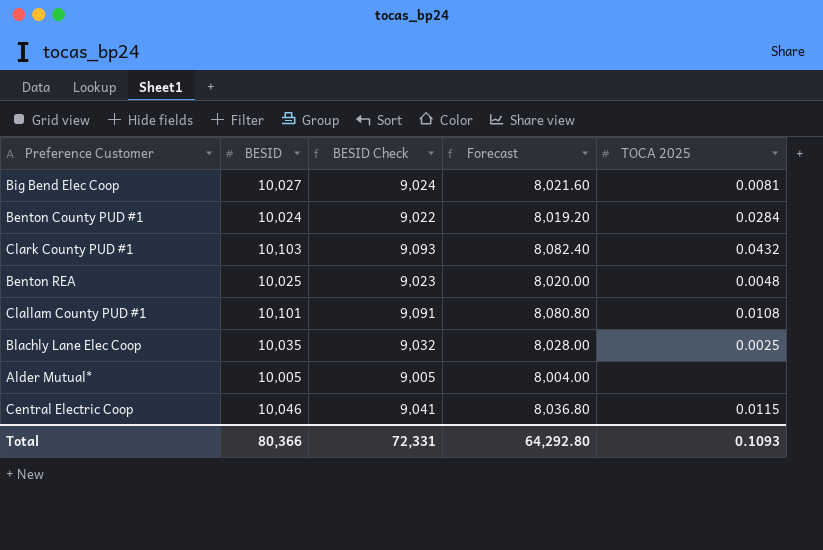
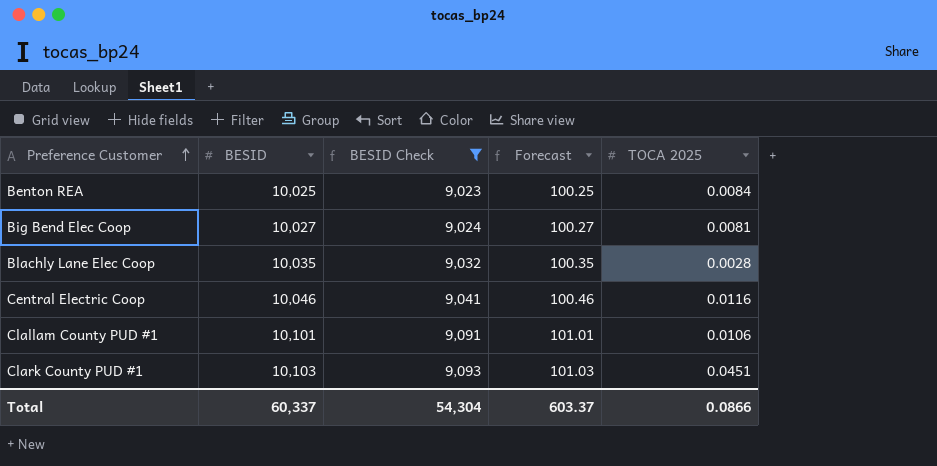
filter: none -> BESID Check >= 9,023
row order: none -> Preference Customer ascending
column Forecast | formula: [BESID] * 0.8 -> [BESID] * 0.01
Benton REA | TOCA 2025: 0.0048 -> 0.0084
Blachly Lane Elec Coop | TOCA 2025: 0.0025 -> 0.0028
Central Electric Coop | TOCA 2025: 0.0115 -> 0.0116
Clallam County PUD #1 | TOCA 2025: 0.0108 -> 0.0106
Clark County PUD #1 | TOCA 2025: 0.0432 -> 0.0451
Total | BESID: 80,366 -> 60,337
Total | BESID Check: 72,331 -> 54,304
Total | Forecast: 64,292.80 -> 603.37
Total | TOCA 2025: 0.1093 -> 0.0866

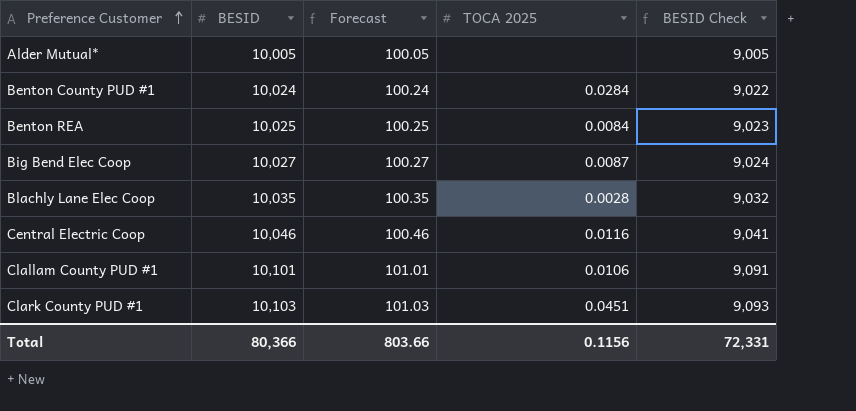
filter: BESID Check >= 9,023 -> none
column BESID Check | position: 3 -> 5
Big Bend Elec Coop | TOCA 2025: 0.0081 -> 0.0087
Total | BESID: 60,337 -> 80,366
Total | Forecast: 603.37 -> 803.66
Total | TOCA 2025: 0.0866 -> 0.1156
Total | BESID Check: 54,304 -> 72,331

